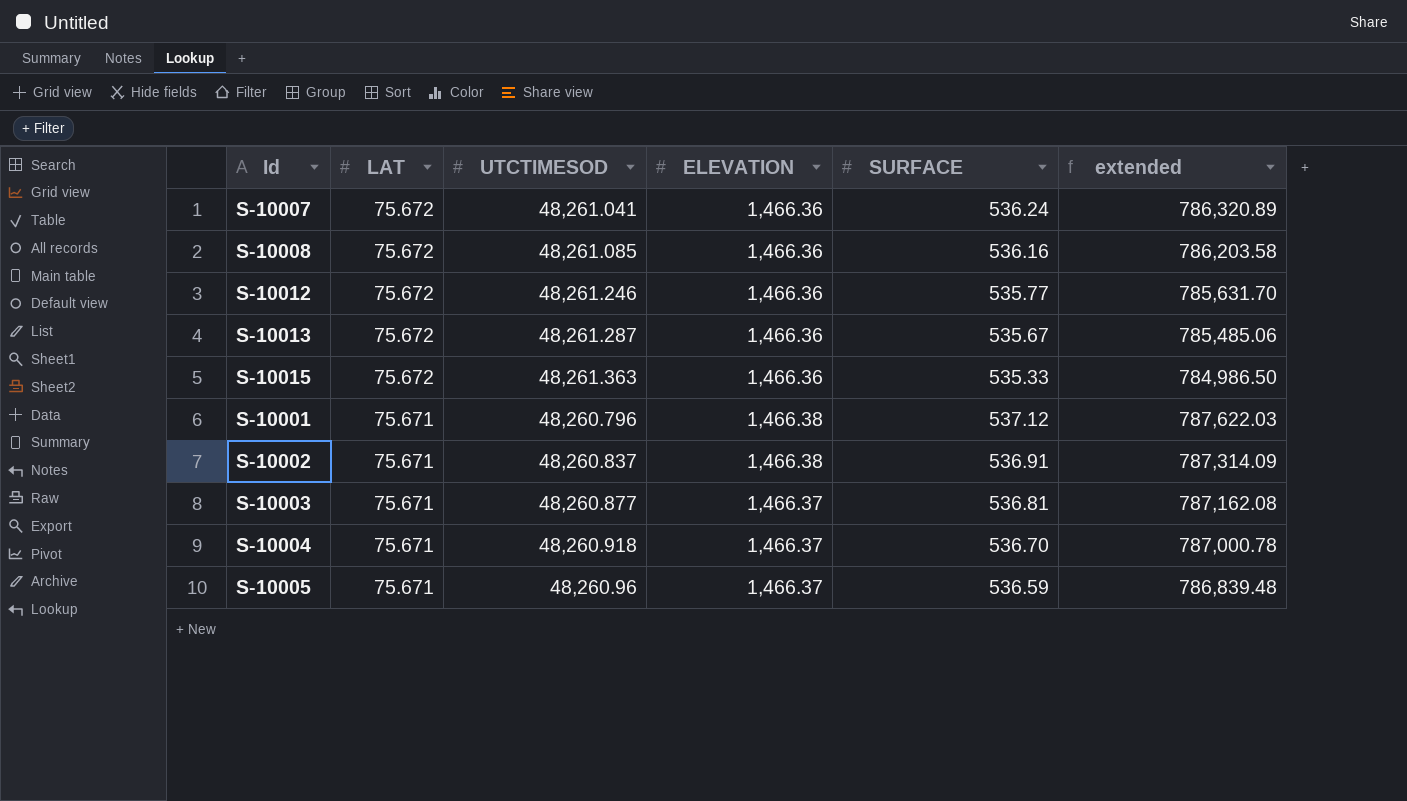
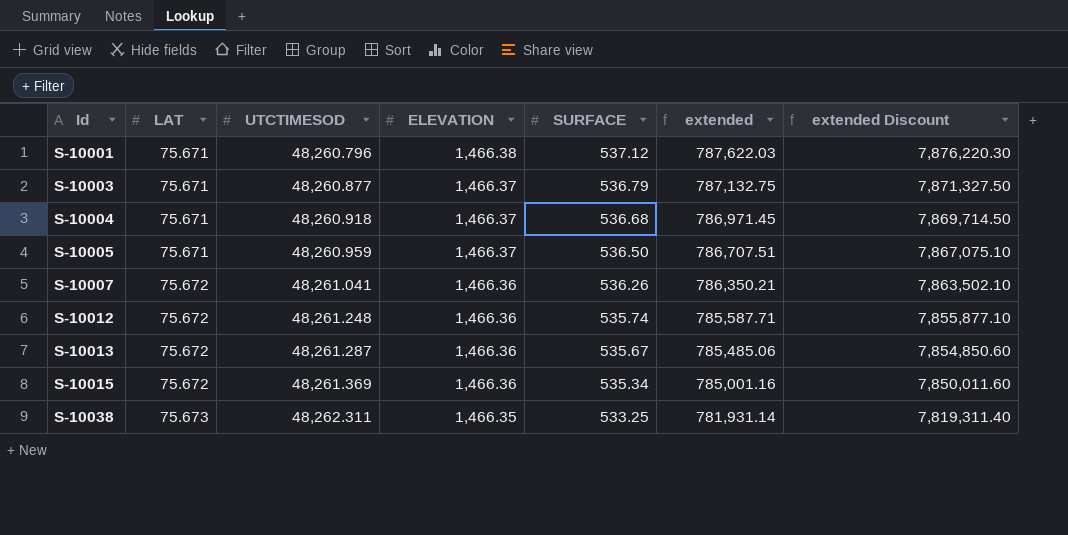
row order: LAT descending -> Id ascending
column extended Discount | formula: none -> [extended] * 10
row S-10008: 75.672 | 48,261.085 | 1,466.36 | 536.16 | 786,203.58 -> none
row S-10002: 75.671 | 48,260.837 | 1,466.38 | 536.91 | 787,314.09 -> none
S-10003 | SURFACE: 536.81 -> 536.79
S-10003 | extended: 787,162.08 -> 787,132.75
S-10004 | SURFACE: 536.70 -> 536.68
S-10004 | extended: 787,000.78 -> 786,971.45
S-10005 | UTCTIMESOD: 48,260.96 -> 48,260.959
S-10005 | SURFACE: 536.59 -> 536.50
S-10005 | extended: 786,839.48 -> 786,707.51
S-10007 | SURFACE: 536.24 -> 536.26
S-10007 | extended: 786,320.89 -> 786,350.21
S-10012 | UTCTIMESOD: 48,261.246 -> 48,261.248
S-10012 | SURFACE: 535.77 -> 535.74
S-10012 | extended: 785,631.70 -> 785,587.71
S-10015 | UTCTIMESOD: 48,261.363 -> 48,261.369
S-10015 | SURFACE: 535.33 -> 535.34
S-10015 | extended: 784,986.50 -> 785,001.16
row S-10038: none -> 75.673 | 48,262.311 | 1,466.35 | 533.25 | 781,931.14 | 7,819,311.40

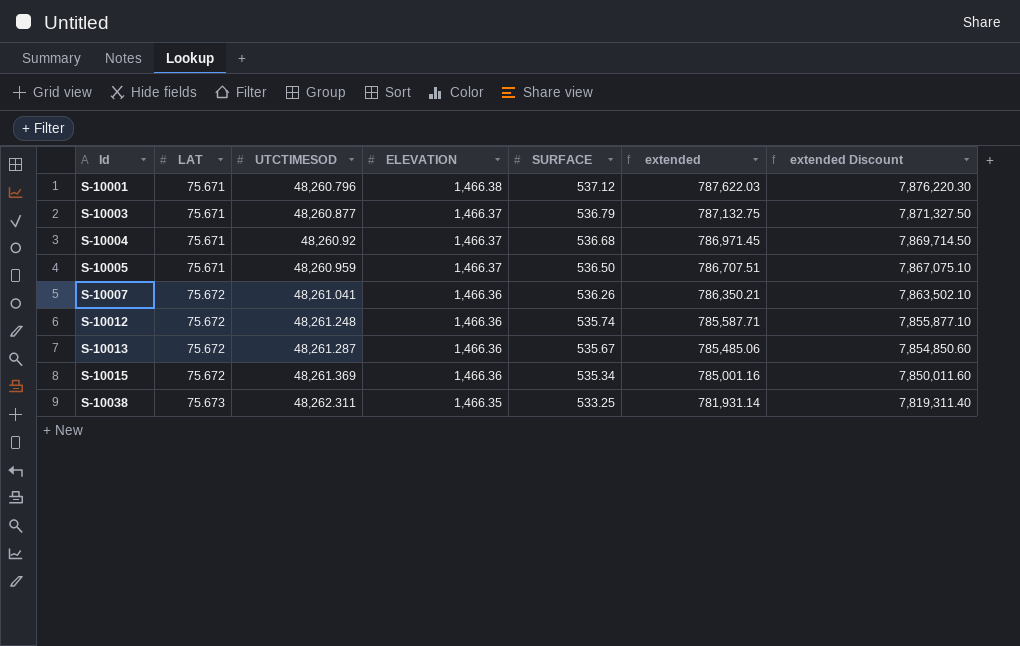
S-10004 | UTCTIMESOD: 48,260.918 -> 48,260.92

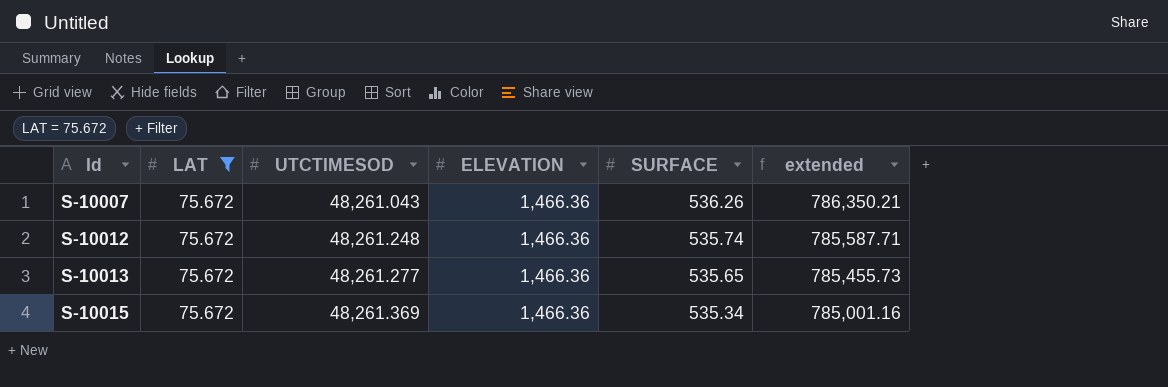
filter: none -> LAT = 75.672
column extended Discount | formula: [extended] * 10 -> none
S-10007 | UTCTIMESOD: 48,261.041 -> 48,261.043
S-10013 | UTCTIMESOD: 48,261.287 -> 48,261.277
S-10013 | SURFACE: 535.67 -> 535.65
S-10013 | extended: 785,485.06 -> 785,455.73

